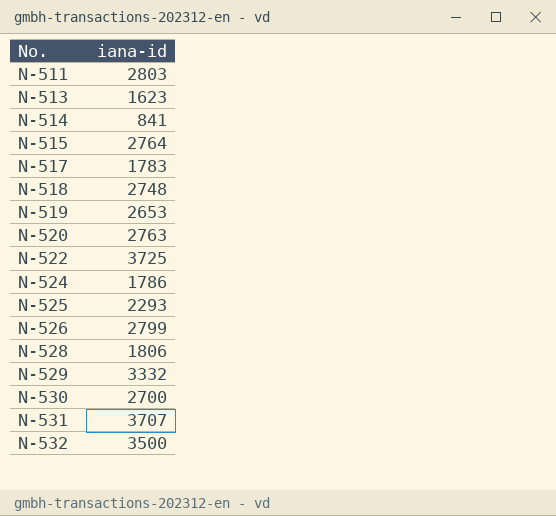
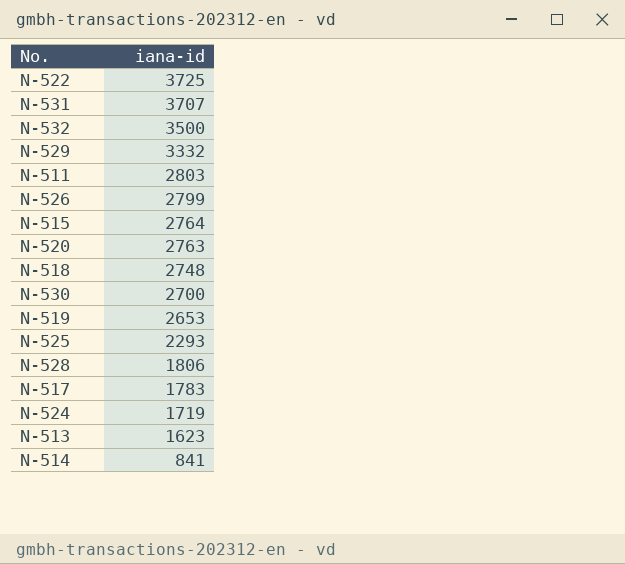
row order: No. ascending -> iana-id descending
N-524 | iana-id: 1786 -> 1719

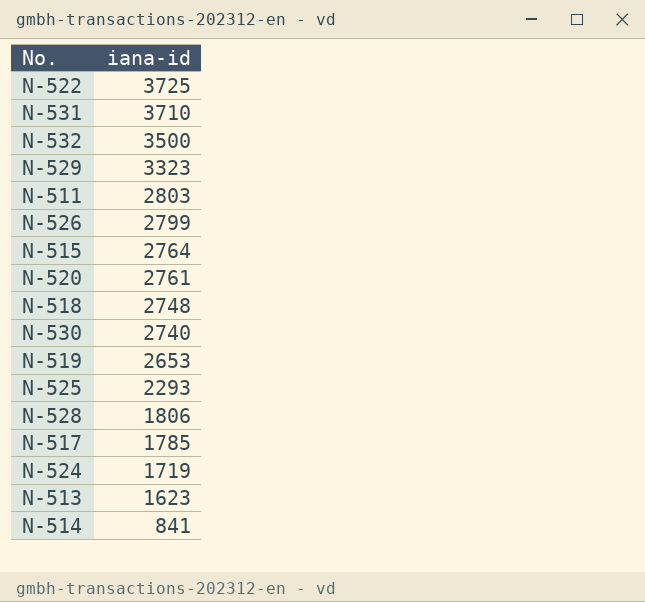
N-531 | iana-id: 3707 -> 3710
N-529 | iana-id: 3332 -> 3323
N-520 | iana-id: 2763 -> 2761
N-530 | iana-id: 2700 -> 2740
N-517 | iana-id: 1783 -> 1785

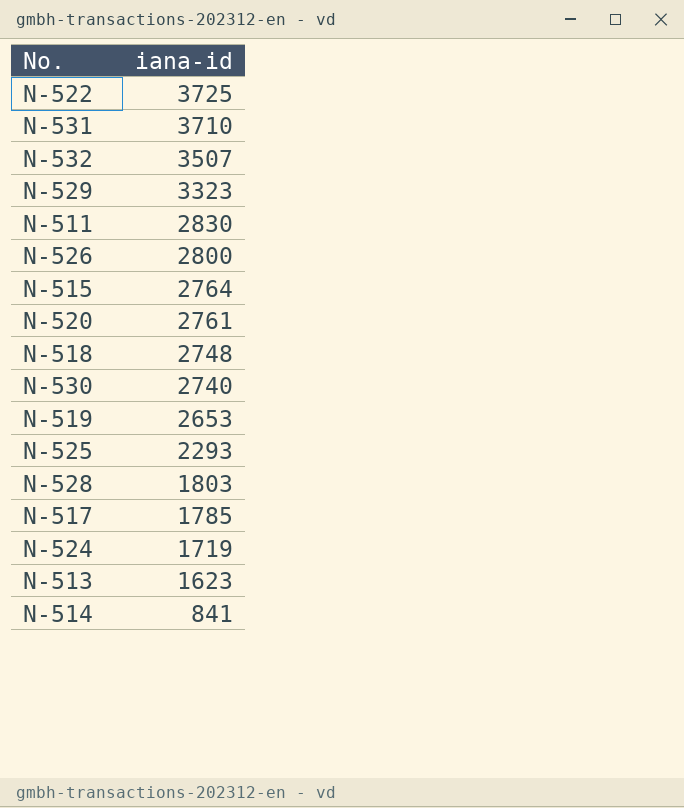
N-532 | iana-id: 3500 -> 3507
N-511 | iana-id: 2803 -> 2830
N-526 | iana-id: 2799 -> 2800
N-528 | iana-id: 1806 -> 1803

